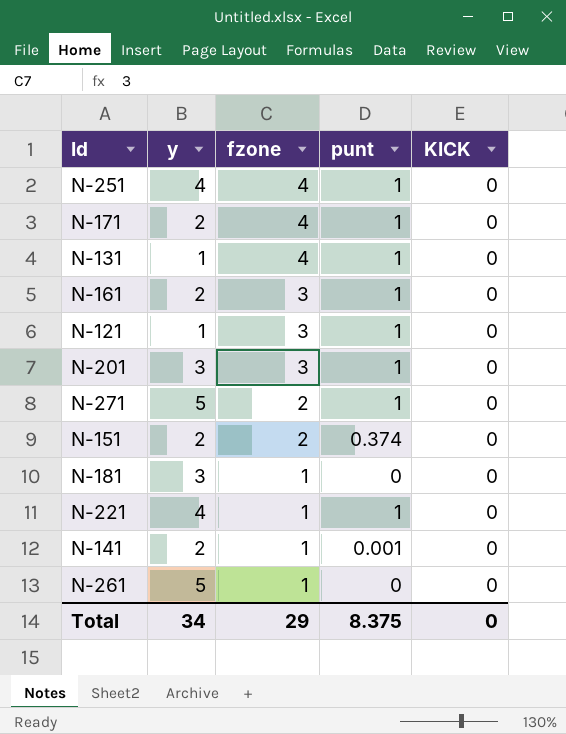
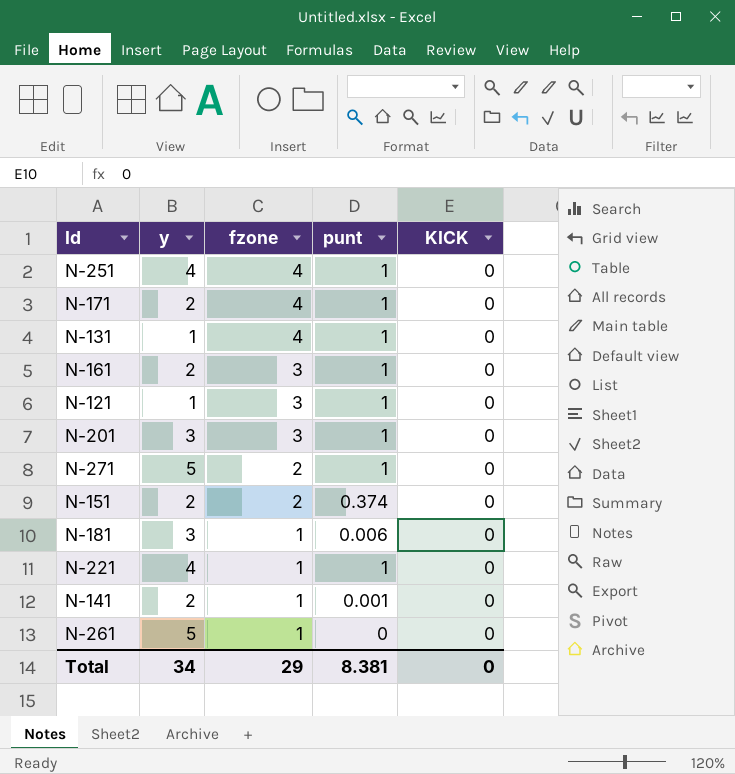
N-181 | punt: 0 -> 0.006
Total | punt: 8.375 -> 8.381

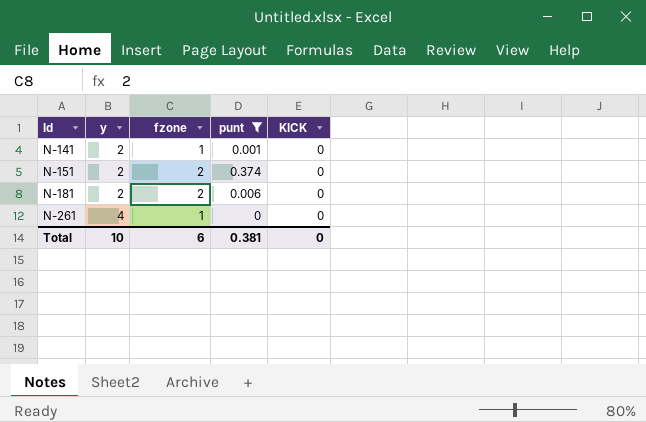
filter: none -> punt != 1
row order: fzone descending -> Id ascending
N-181 | y: 3 -> 2
N-181 | fzone: 1 -> 2
N-261 | y: 5 -> 4
Total | y: 34 -> 10
Total | fzone: 29 -> 6
Total | punt: 8.381 -> 0.381

